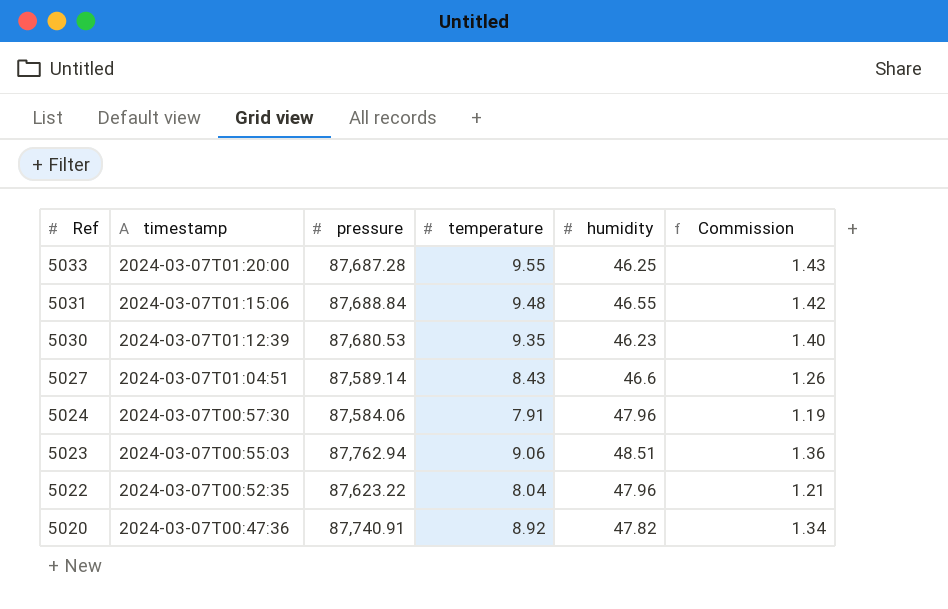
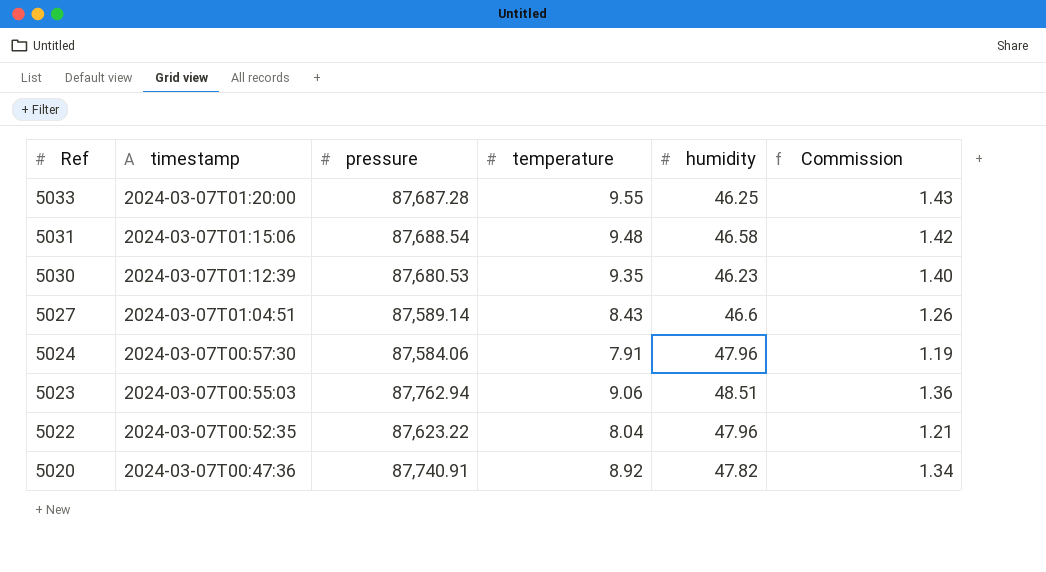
5031 | pressure: 87,688.84 -> 87,688.54
5031 | humidity: 46.55 -> 46.58

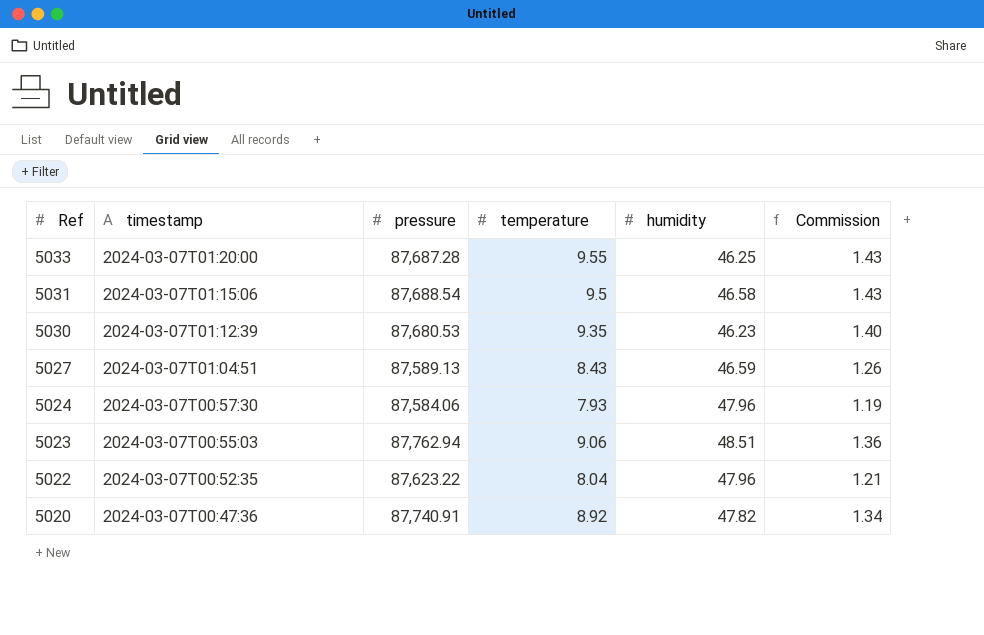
5031 | temperature: 9.48 -> 9.5
5031 | Commission: 1.42 -> 1.43
5027 | pressure: 87,589.14 -> 87,589.13
5027 | humidity: 46.6 -> 46.59
5024 | temperature: 7.91 -> 7.93

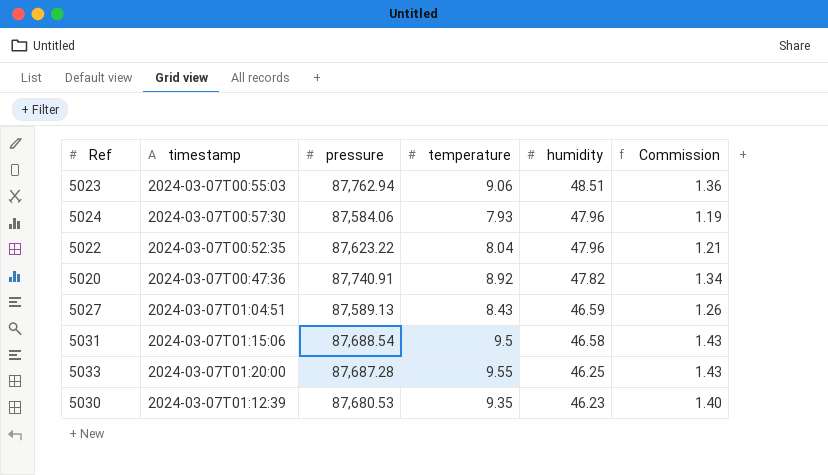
row order: Ref descending -> humidity descending

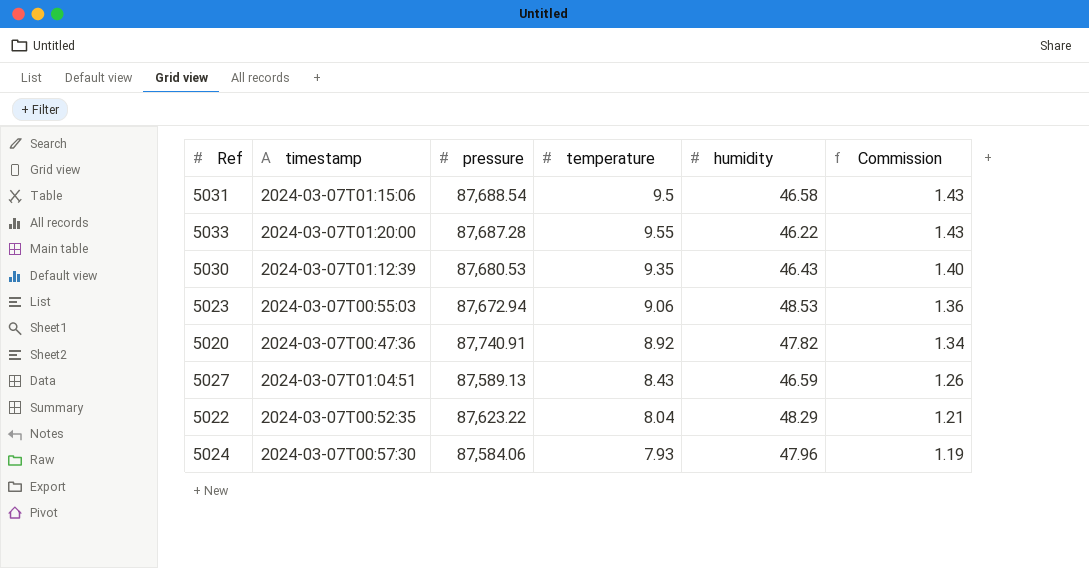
row order: humidity descending -> Commission descending
5033 | humidity: 46.25 -> 46.22
5030 | humidity: 46.23 -> 46.43
5023 | pressure: 87,762.94 -> 87,672.94
5023 | humidity: 48.51 -> 48.53
5022 | humidity: 47.96 -> 48.29

